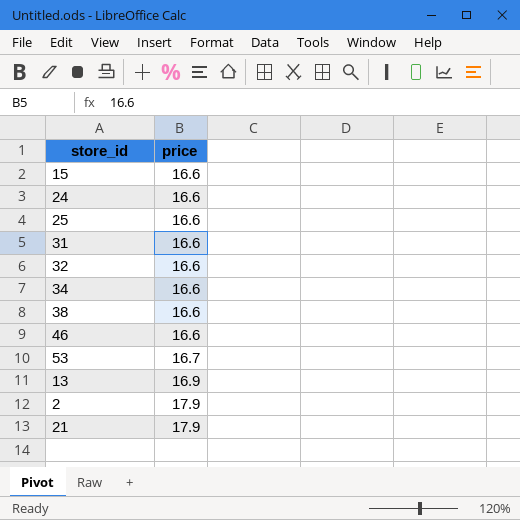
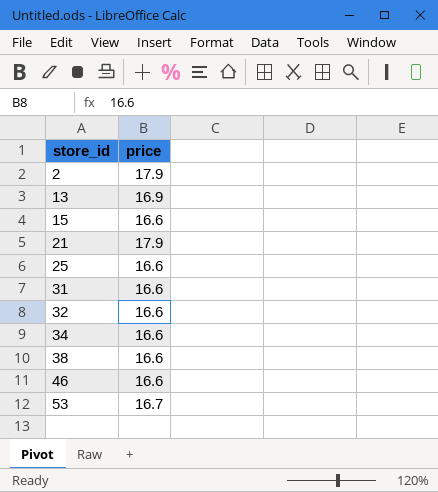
row order: price ascending -> store_id ascending
row 24: 16.6 -> none

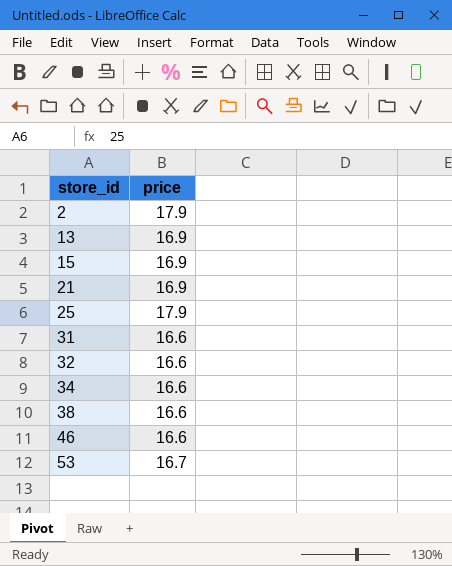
15 | price: 16.6 -> 16.9
21 | price: 17.9 -> 16.9
25 | price: 16.6 -> 17.9

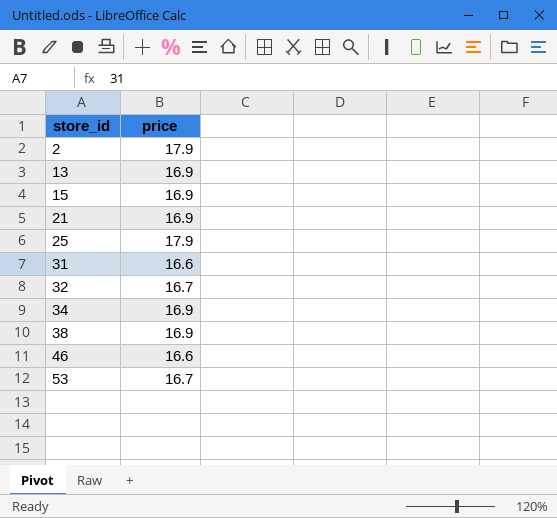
32 | price: 16.6 -> 16.7
34 | price: 16.6 -> 16.9
38 | price: 16.6 -> 16.9

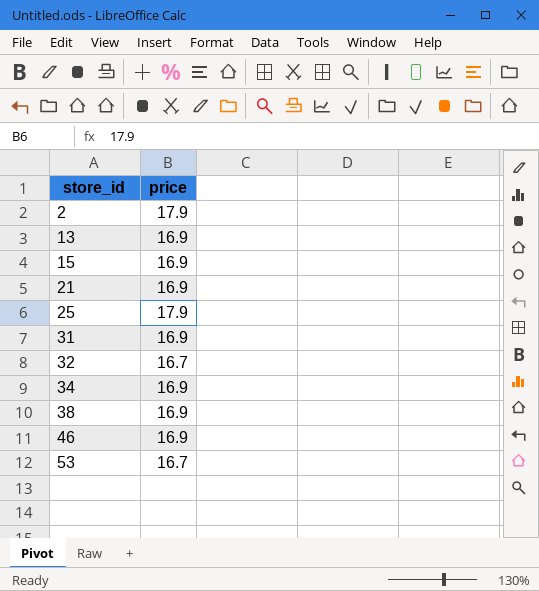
31 | price: 16.6 -> 16.9
46 | price: 16.6 -> 16.9

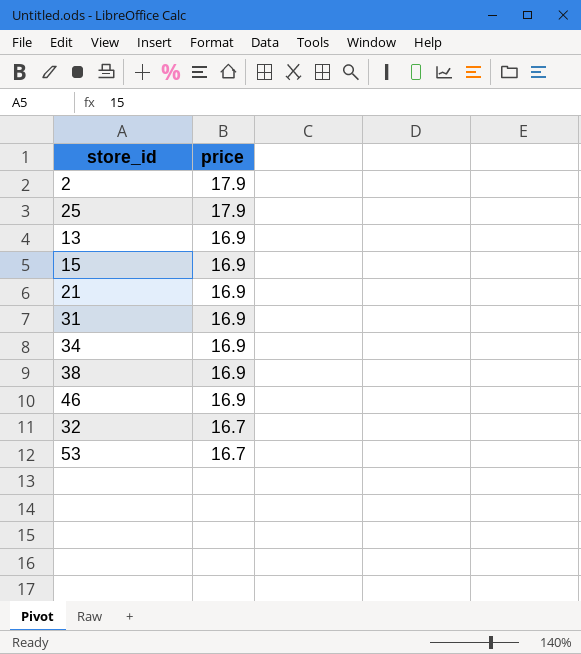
row order: store_id ascending -> price descending

